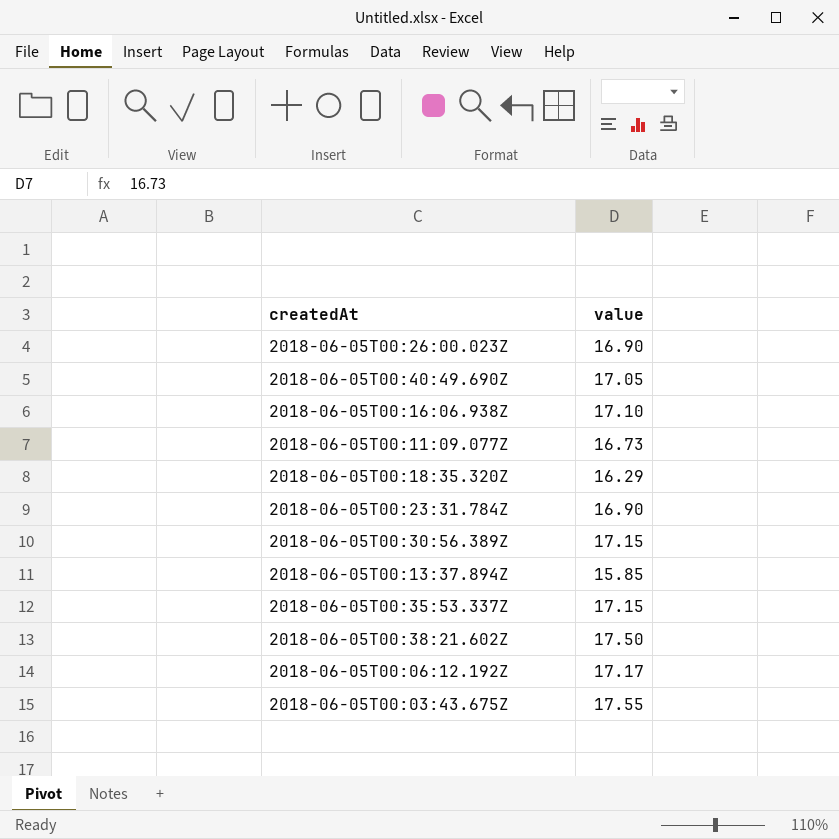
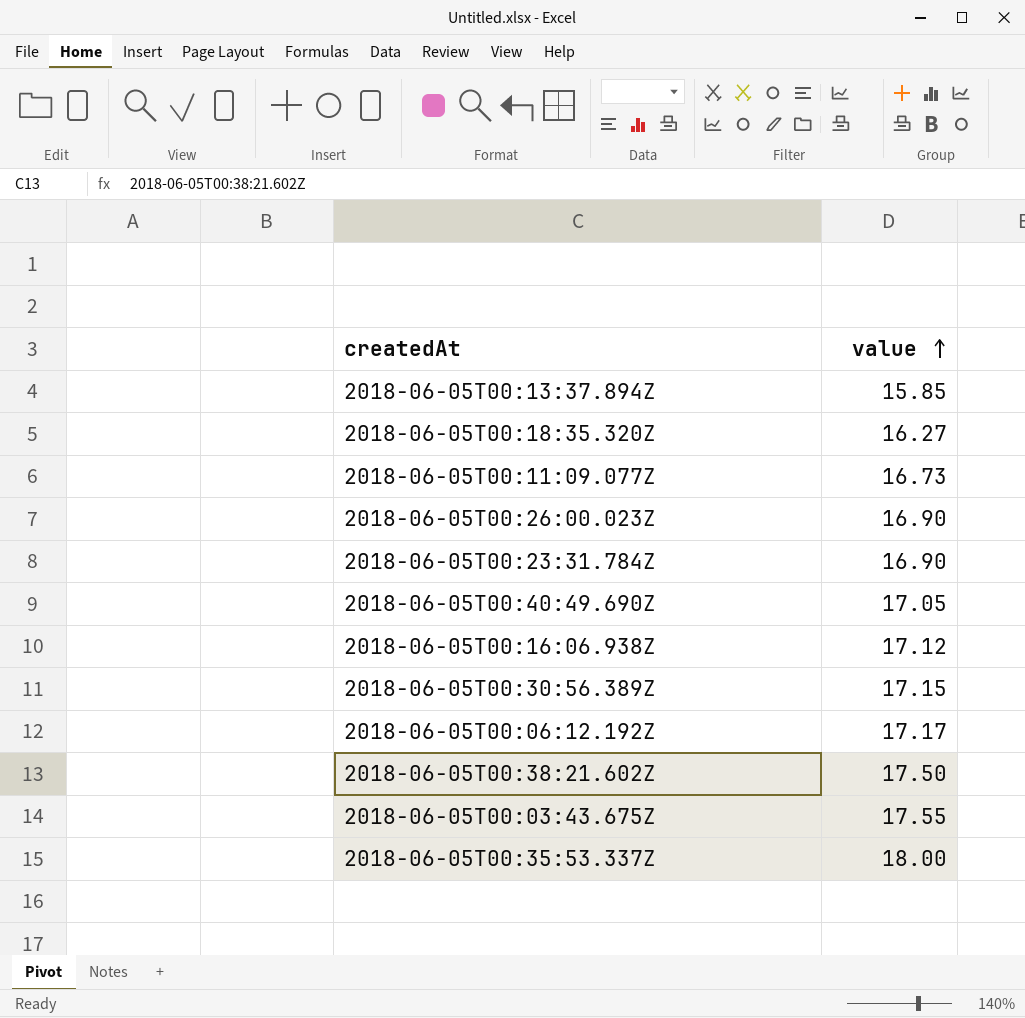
row order: none -> value ascending
2018-06-05T00:18:35.320Z | value: 16.29 -> 16.27
2018-06-05T00:16:06.938Z | value: 17.10 -> 17.12
2018-06-05T00:35:53.337Z | value: 17.15 -> 18.00

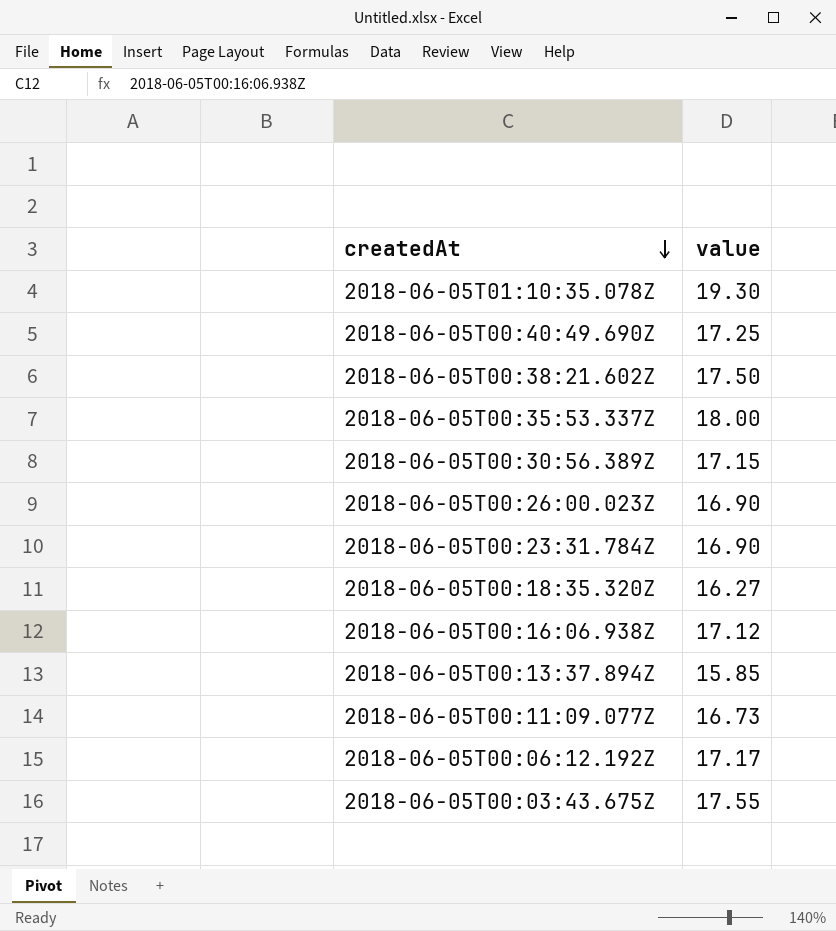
row order: value ascending -> createdAt descending
row 2018-06-05T01:10:35.078Z: none -> 19.30
2018-06-05T00:40:49.690Z | value: 17.05 -> 17.25

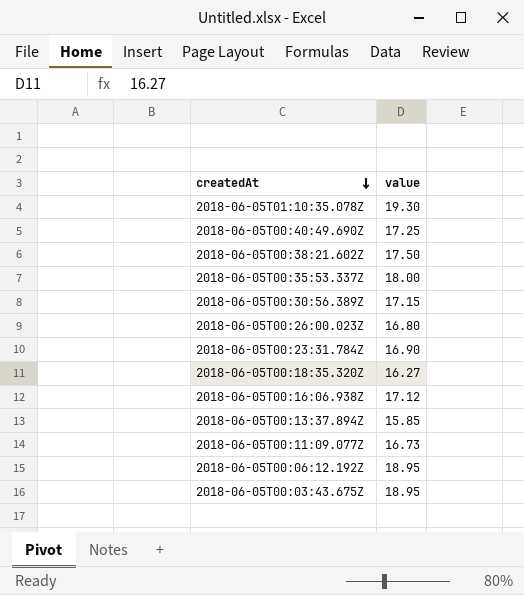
2018-06-05T00:26:00.023Z | value: 16.90 -> 16.80
2018-06-05T00:06:12.192Z | value: 17.17 -> 18.95
2018-06-05T00:03:43.675Z | value: 17.55 -> 18.95

